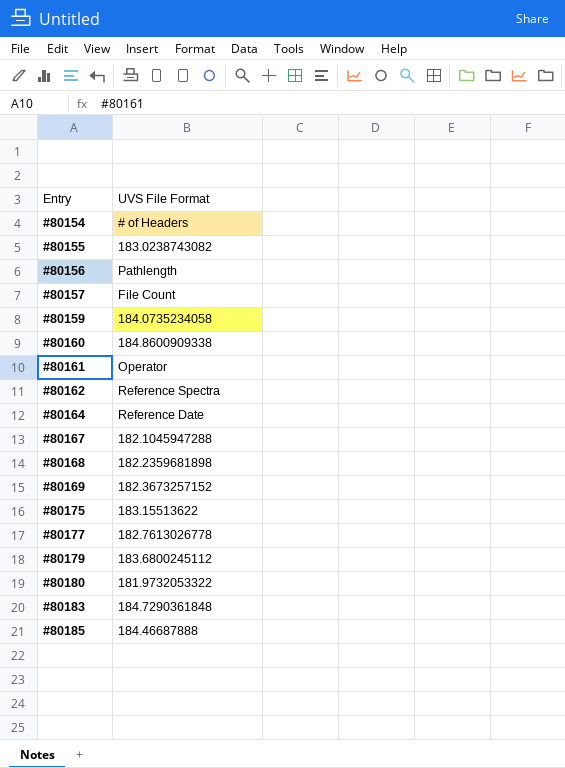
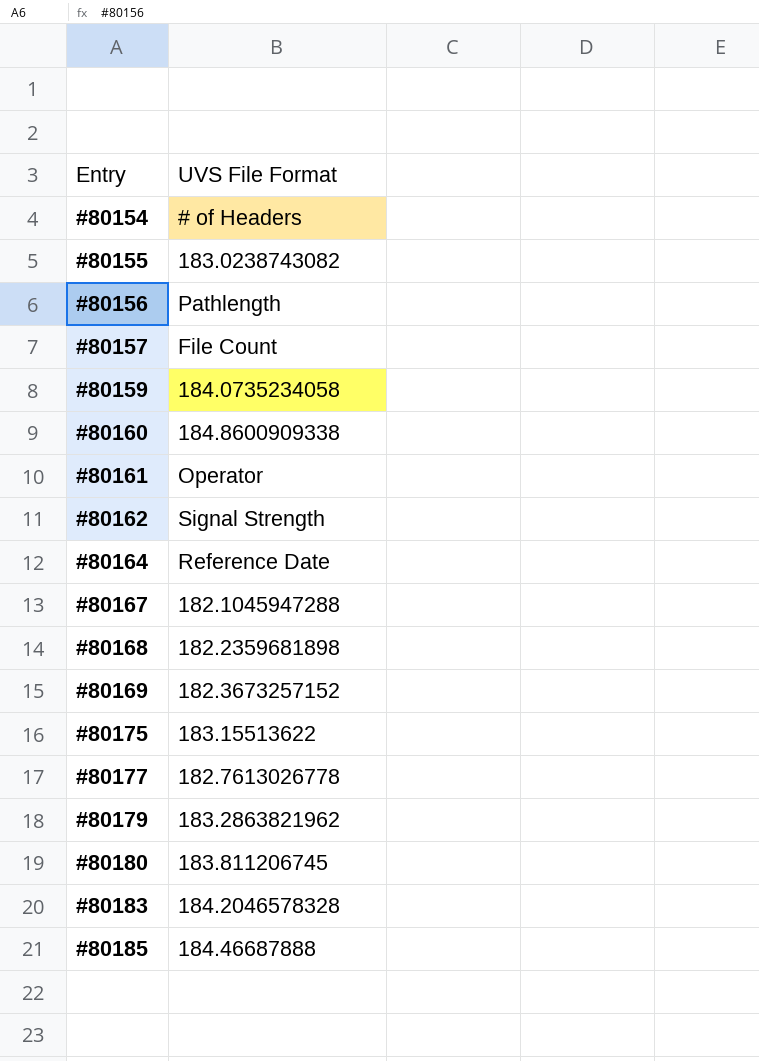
#80162 | UVS File Format: Reference Spectra -> Signal Strength
#80179 | UVS File Format: 183.6800245112 -> 183.2863821962
#80180 | UVS File Format: 181.9732053322 -> 183.811206745
#80183 | UVS File Format: 184.7290361848 -> 184.2046578328

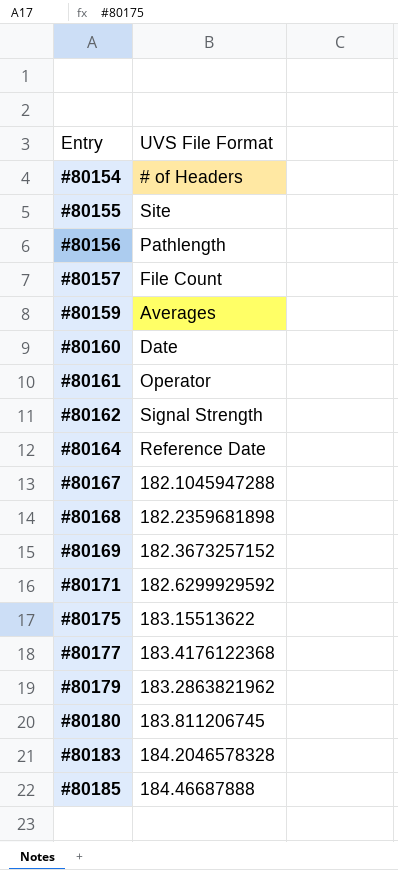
#80155 | UVS File Format: 183.0238743082 -> Site
#80159 | UVS File Format: 184.0735234058 -> Averages
#80160 | UVS File Format: 184.8600909338 -> Date
row #80171: none -> 182.6299929592
#80177 | UVS File Format: 182.7613026778 -> 183.4176122368

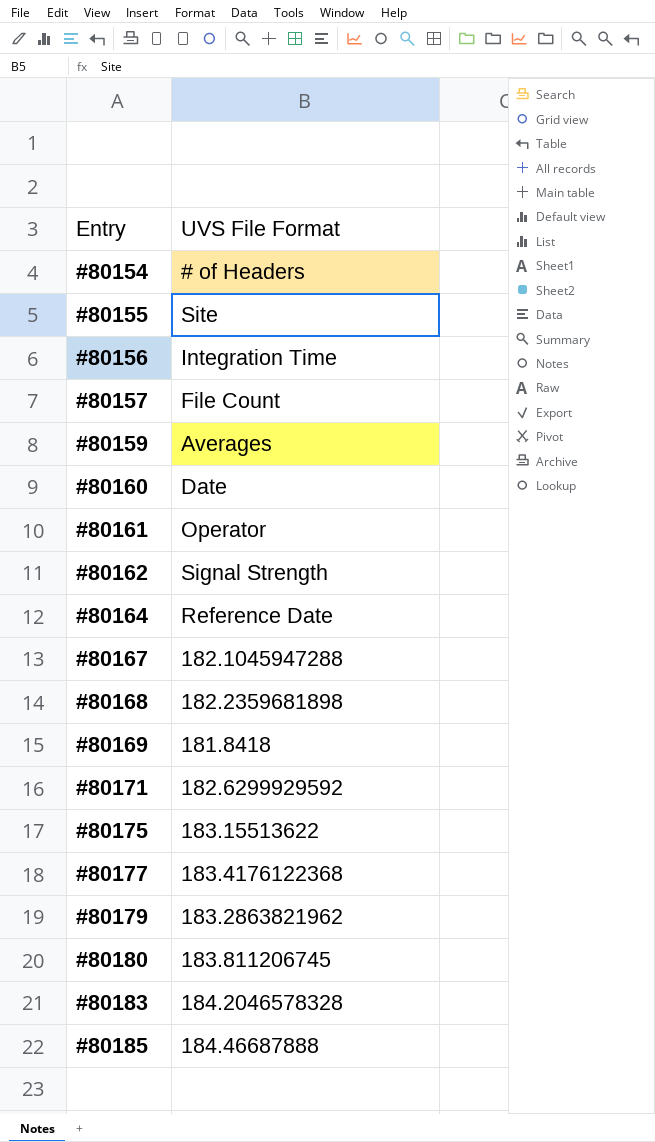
#80156 | UVS File Format: Pathlength -> Integration Time
#80169 | UVS File Format: 182.3673257152 -> 181.8418

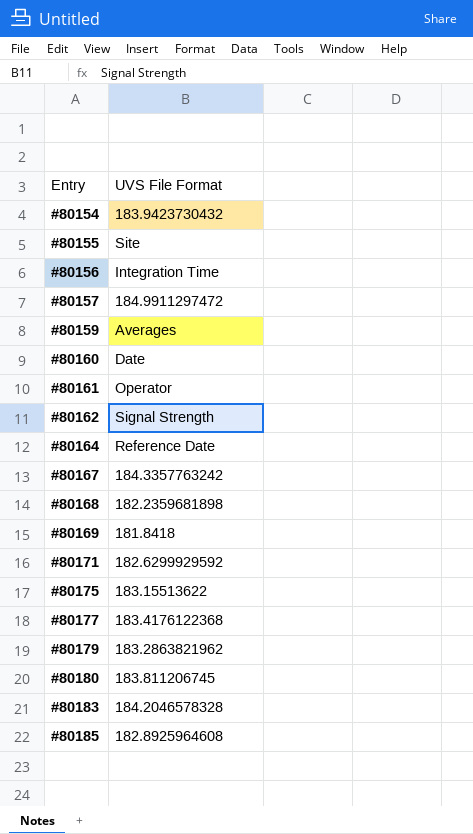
#80154 | UVS File Format: # of Headers -> 183.9423730432
#80157 | UVS File Format: File Count -> 184.9911297472
#80167 | UVS File Format: 182.1045947288 -> 184.3357763242
#80185 | UVS File Format: 184.46687888 -> 182.8925964608

